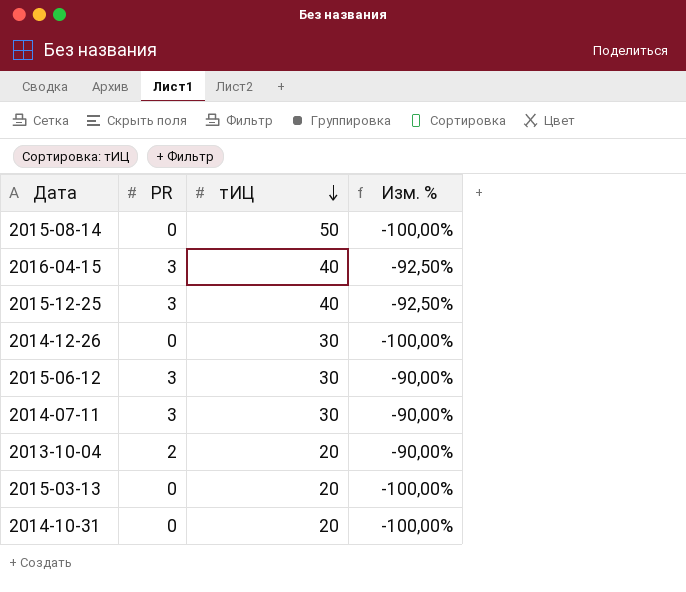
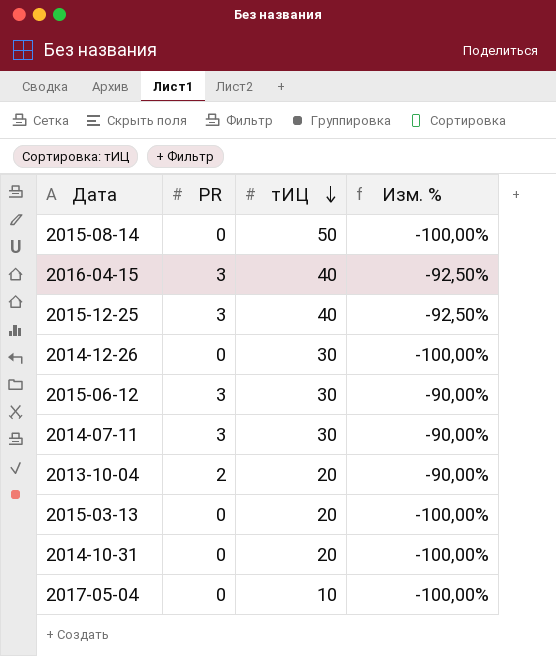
row 2017-05-04: none -> 0 | 10 | -100,00%

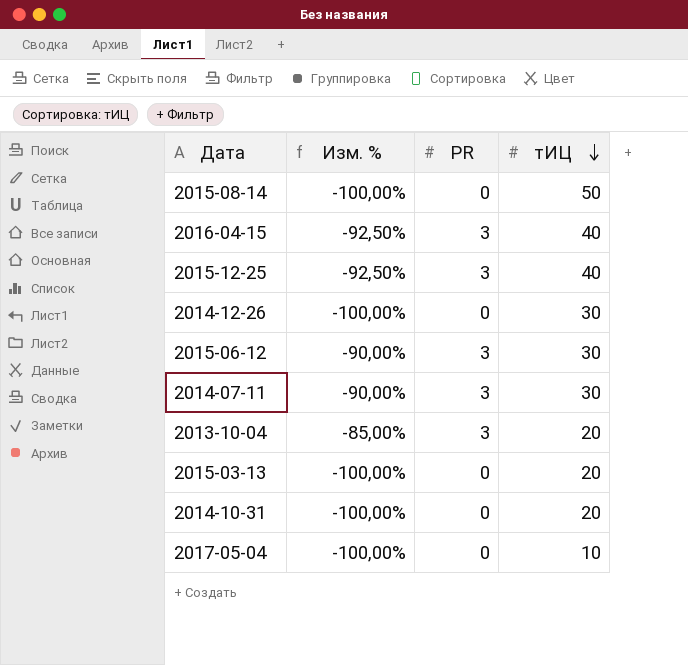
column Изм. % | position: 4 -> 2
2013-10-04 | Изм. %: -90,00% -> -85,00%
2013-10-04 | PR: 2 -> 3

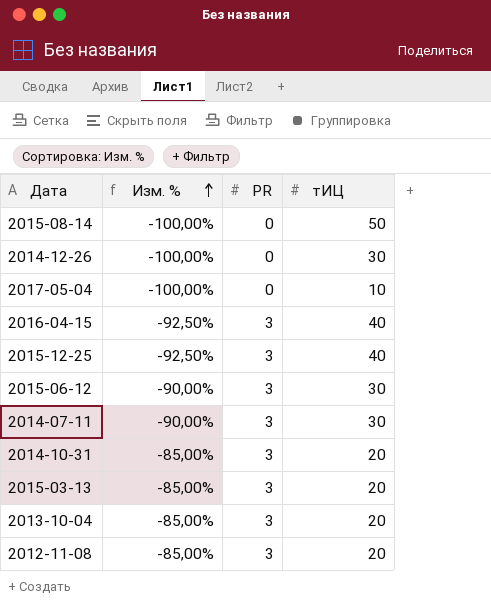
row order: тИЦ descending -> Изм. % ascending
2014-10-31 | Изм. %: -100,00% -> -85,00%
2014-10-31 | PR: 0 -> 3
2015-03-13 | Изм. %: -100,00% -> -85,00%
2015-03-13 | PR: 0 -> 3
row 2012-11-08: none -> -85,00% | 3 | 20

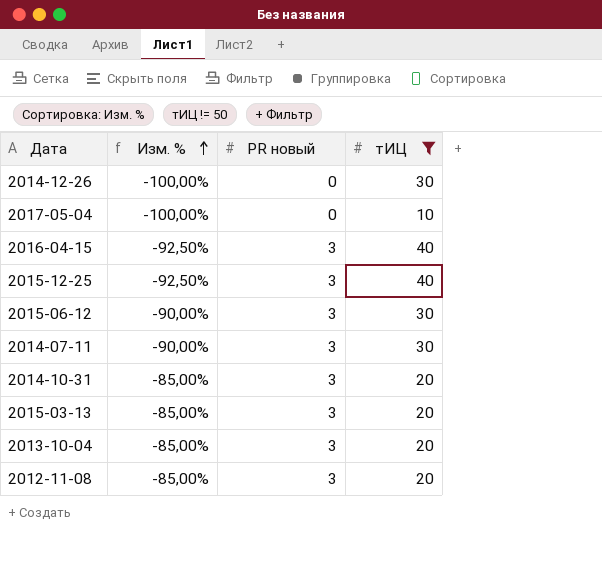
filter: none -> тИЦ != 50
column name: PR -> PR новый

